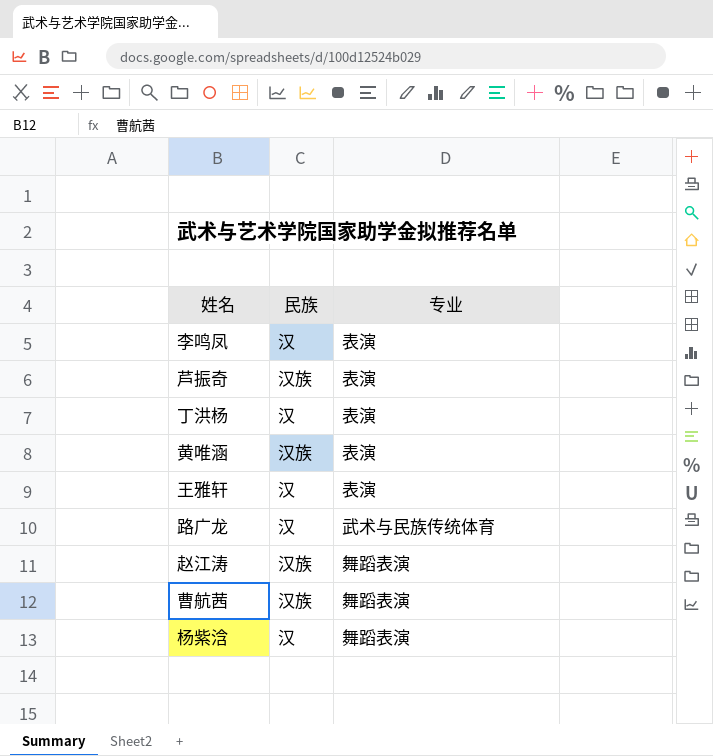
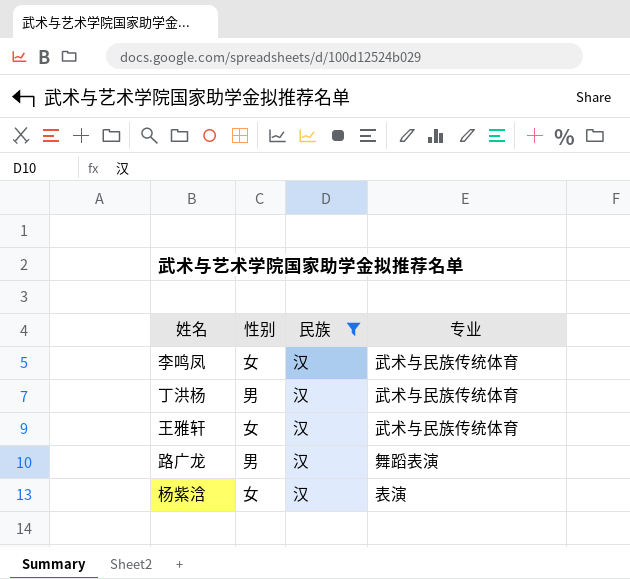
filter: none -> 民族 = 汉
column 性别 | position: none -> 2
李鸣凤 | 专业: 表演 -> 武术与民族传统体育
丁洪杨 | 专业: 表演 -> 武术与民族传统体育
王雅轩 | 专业: 表演 -> 武术与民族传统体育
路广龙 | 专业: 武术与民族传统体育 -> 舞蹈表演
杨紫浛 | 专业: 舞蹈表演 -> 表演

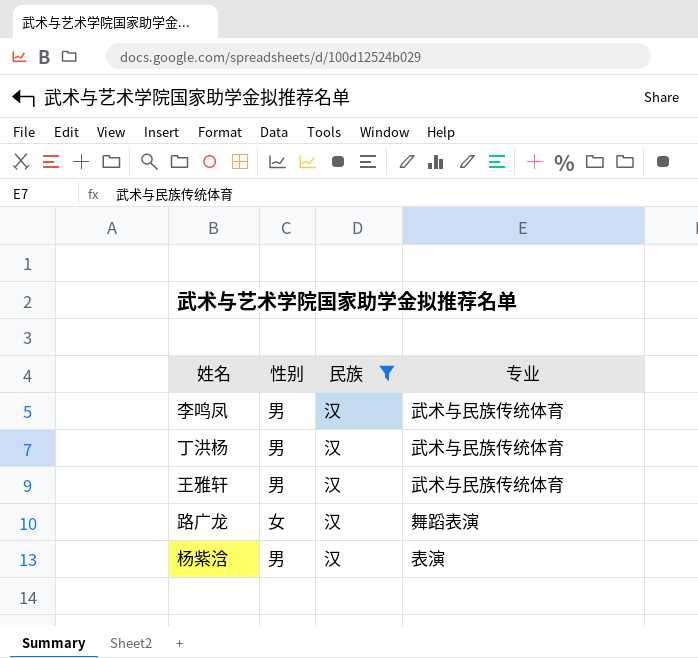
李鸣凤 | 性别: 女 -> 男
王雅轩 | 性别: 女 -> 男
路广龙 | 性别: 男 -> 女
杨紫浛 | 性别: 女 -> 男

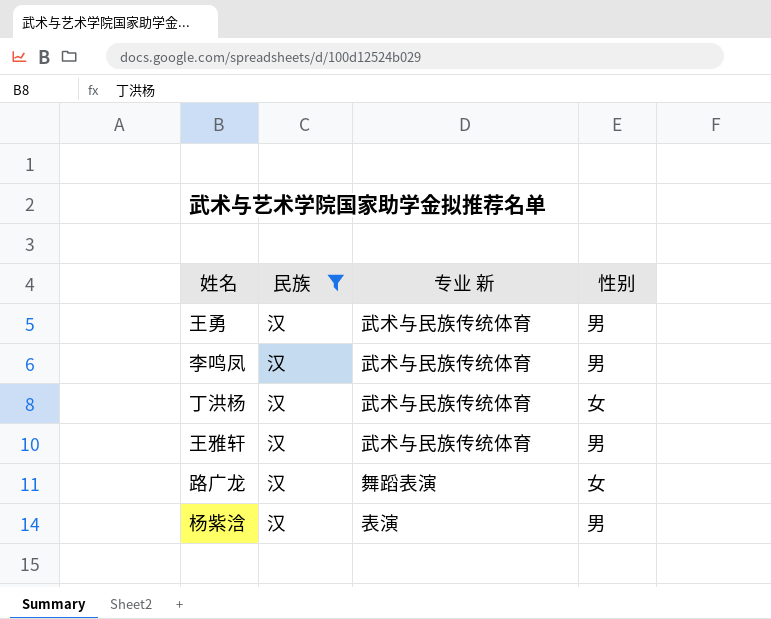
column name: 专业 -> 专业 新
column 性别 | position: 2 -> 4
row 王勇: none -> 汉 | 武术与民族传统体育 | 男
丁洪杨 | 性别: 男 -> 女

